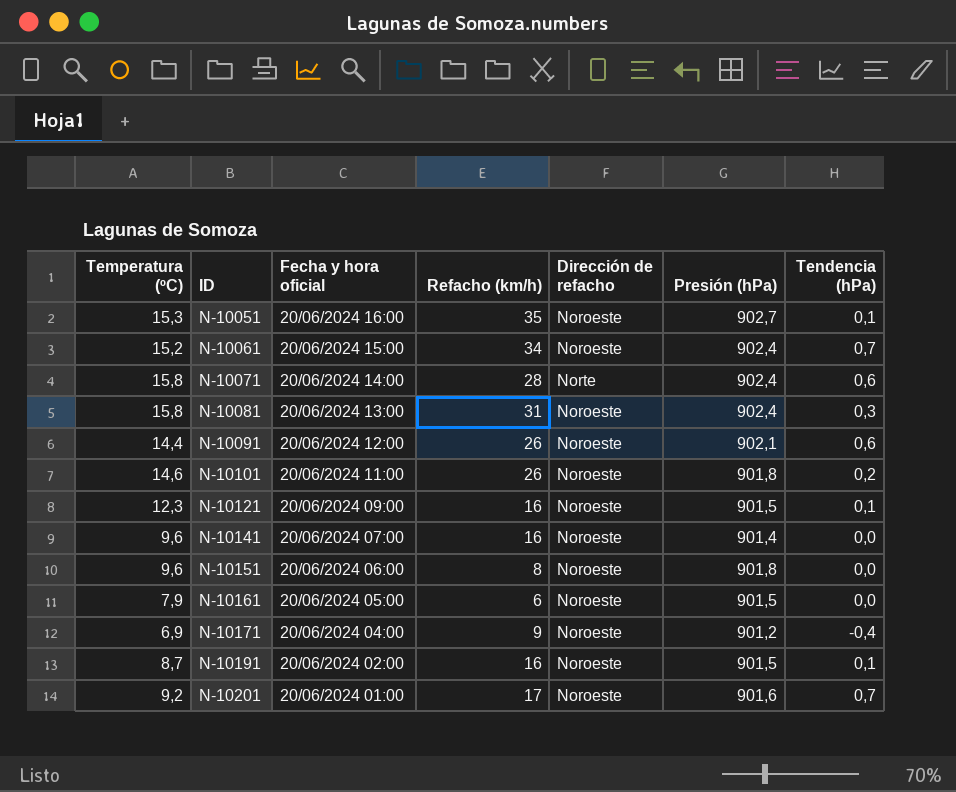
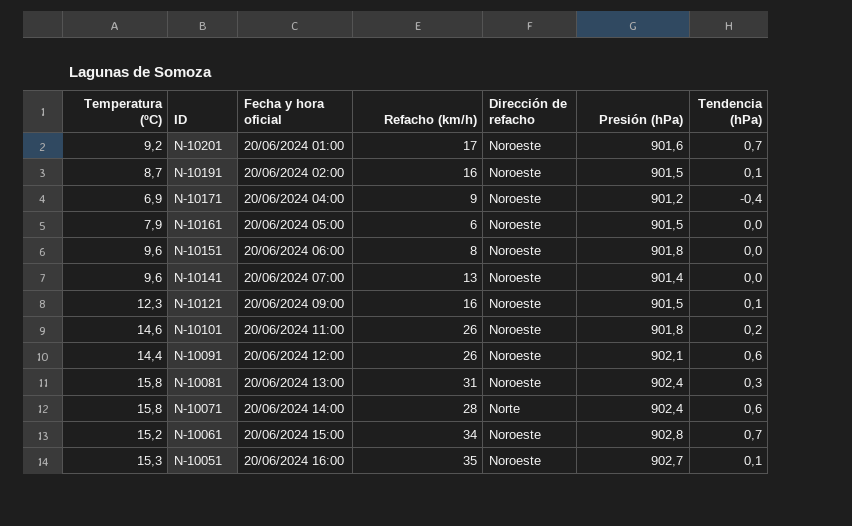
row order: ID ascending -> ID descending
N-10141 | Refacho (km/h): 16 -> 13
N-10061 | Presión (hPa): 902,4 -> 902,8

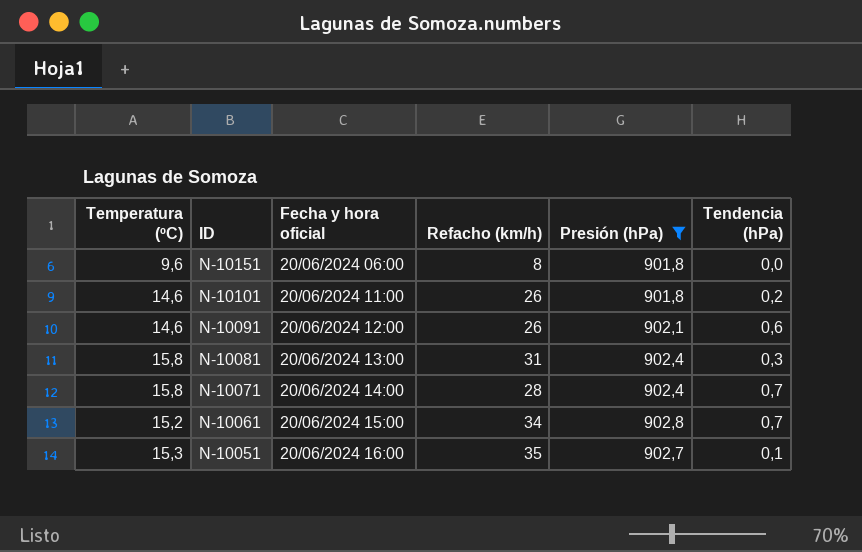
filter: none -> Presión (hPa) >= 901,8
column Dirección de refacho | position: 5 -> none
N-10091 | Temperatura (ºC): 14,4 -> 14,6
N-10071 | Tendencia (hPa): 0,6 -> 0,7

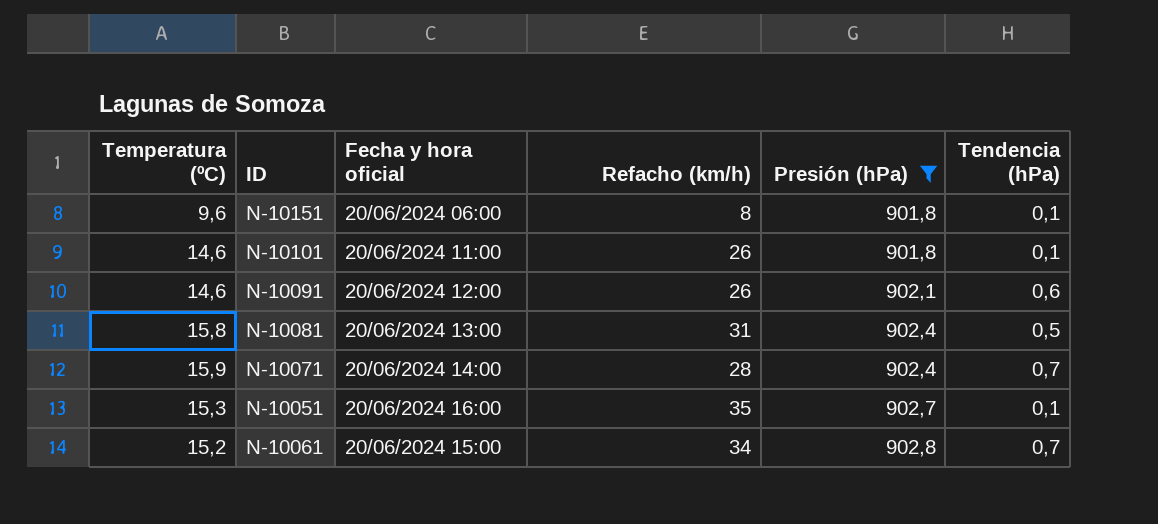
row order: ID descending -> Presión (hPa) ascending
N-10151 | Tendencia (hPa): 0,0 -> 0,1
N-10101 | Tendencia (hPa): 0,2 -> 0,1
N-10081 | Tendencia (hPa): 0,3 -> 0,5
N-10071 | Temperatura (ºC): 15,8 -> 15,9

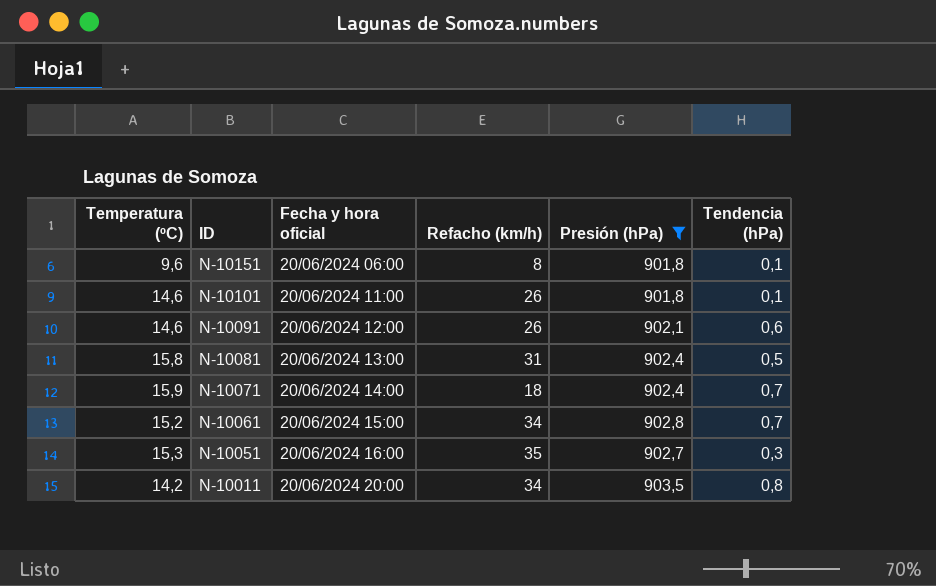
row order: Presión (hPa) ascending -> ID descending
N-10071 | Refacho (km/h): 28 -> 18
N-10051 | Tendencia (hPa): 0,1 -> 0,3
row N-10011: none -> 14,2 | 20/06/2024 20:00 | 34 | 903,5 | 0,8

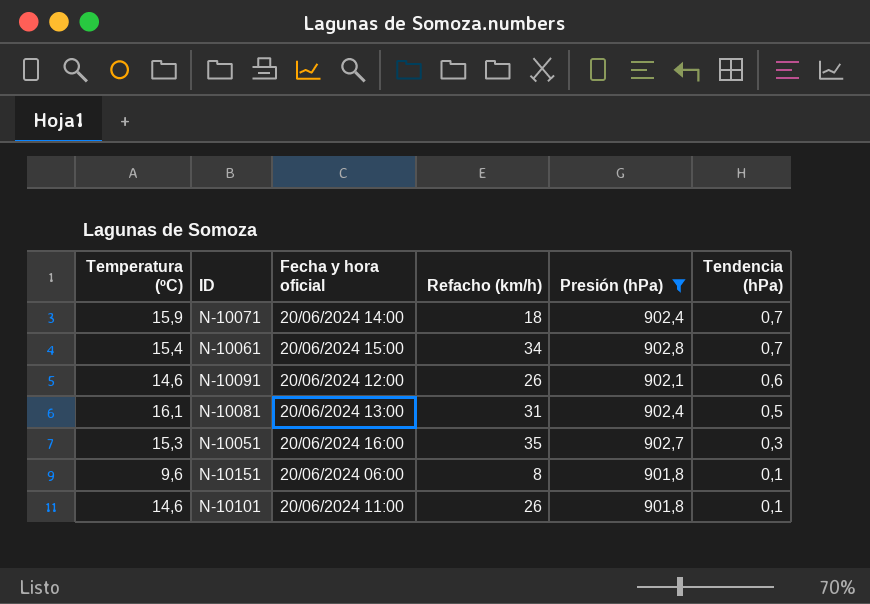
row order: ID descending -> Tendencia (hPa) descending
row N-10011: 14,2 | 20/06/2024 20:00 | 34 | 903,5 | 0,8 -> none
N-10061 | Temperatura (ºC): 15,2 -> 15,4
N-10081 | Temperatura (ºC): 15,8 -> 16,1

